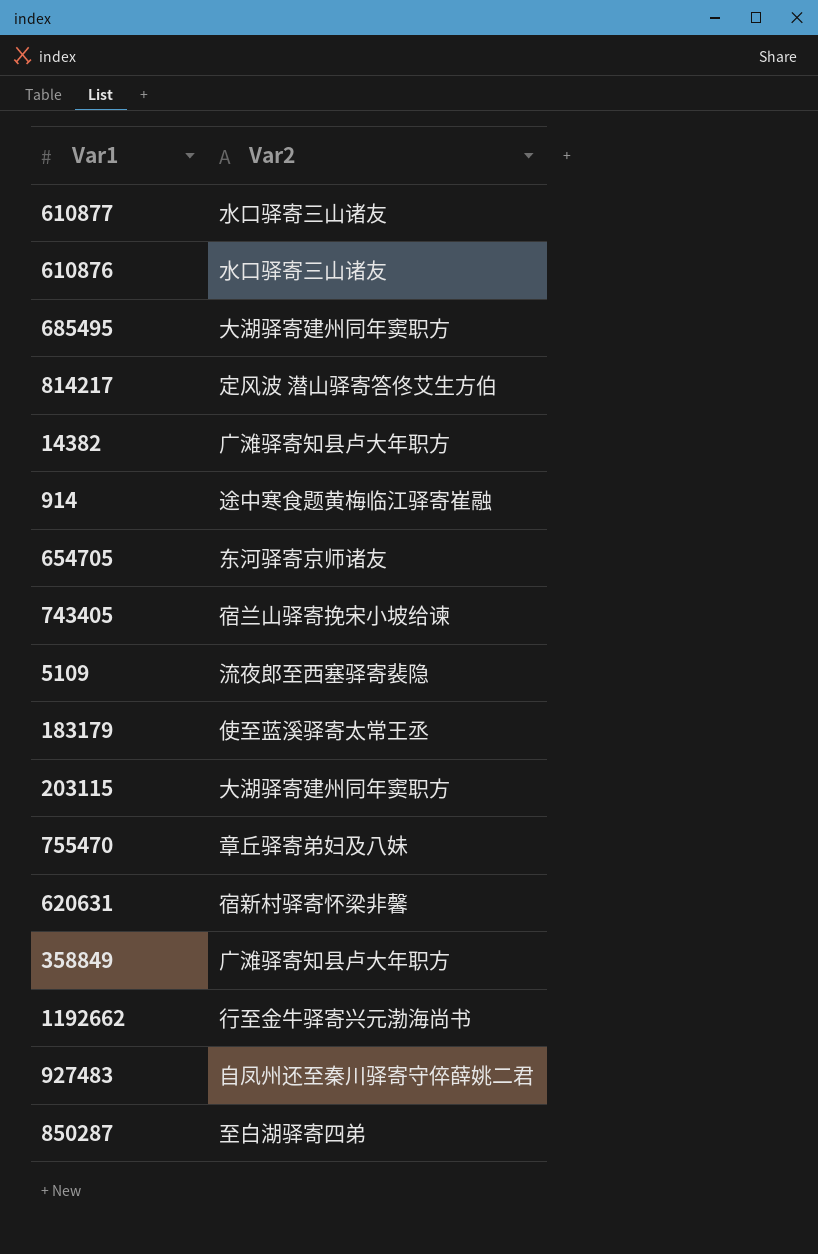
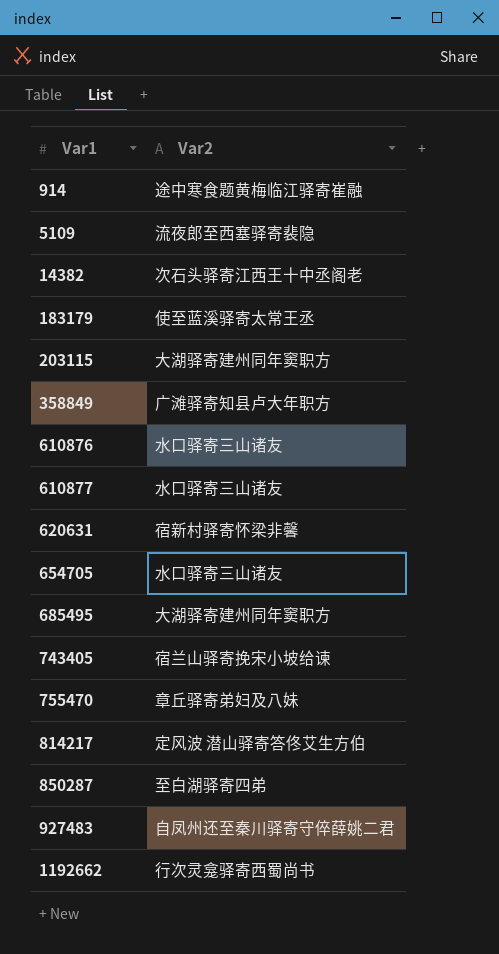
row order: none -> Var1 ascending
14382 | Var2: 广滩驿寄知县卢大年职方 -> 次石头驿寄江西王十中丞阁老
654705 | Var2: 东河驿寄京师诸友 -> 水口驿寄三山诸友
1192662 | Var2: 行至金牛驿寄兴元渤海尚书 -> 行次灵龛驿寄西蜀尚书

